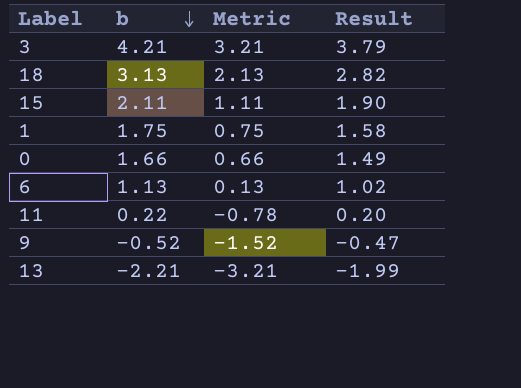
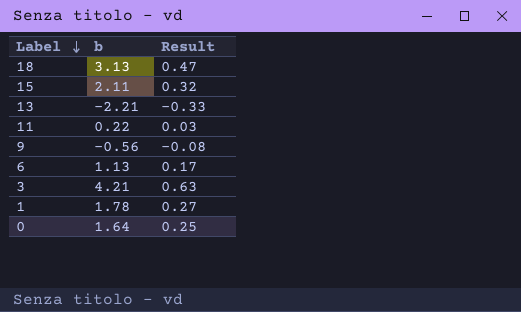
row order: b descending -> Label descending
column Metric | formula: [b] - 1 -> none
column Result | formula: [b] * 0.9 -> [b] * 0.15
9 | b: -0.52 -> -0.56
1 | b: 1.75 -> 1.78
0 | b: 1.66 -> 1.64

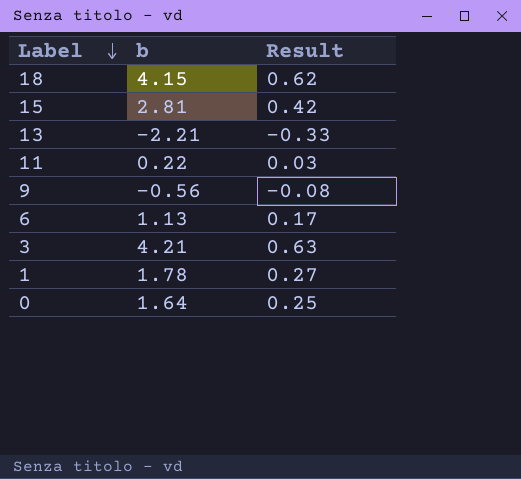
18 | b: 3.13 -> 4.15
18 | Result: 0.47 -> 0.62
15 | b: 2.11 -> 2.81
15 | Result: 0.32 -> 0.42

